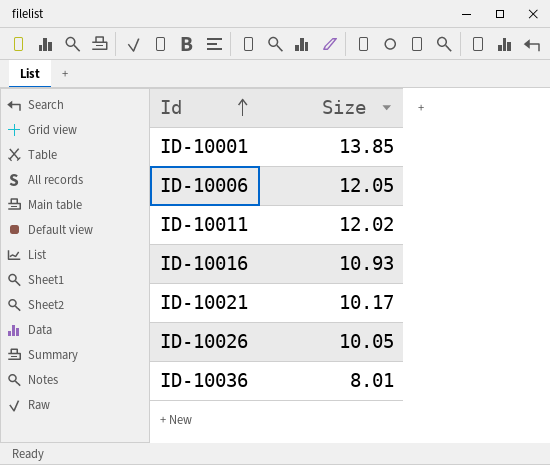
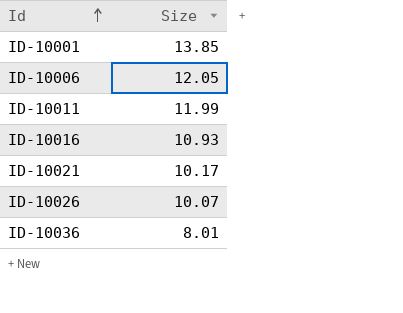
ID-10011 | Size: 12.02 -> 11.99
ID-10026 | Size: 10.05 -> 10.07

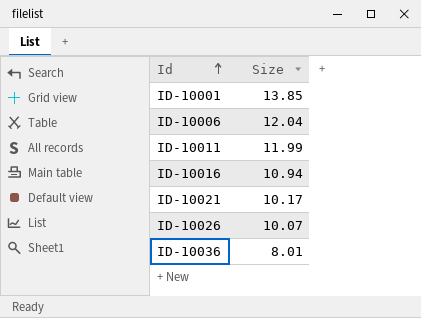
ID-10006 | Size: 12.05 -> 12.04
ID-10016 | Size: 10.93 -> 10.94

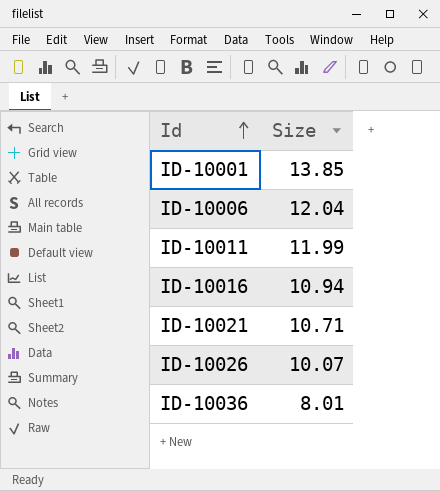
ID-10021 | Size: 10.17 -> 10.71

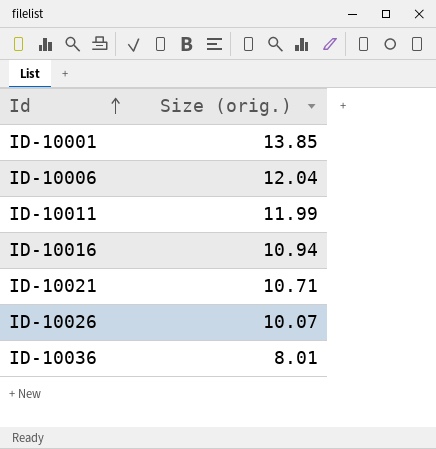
column name: Size -> Size (orig.)

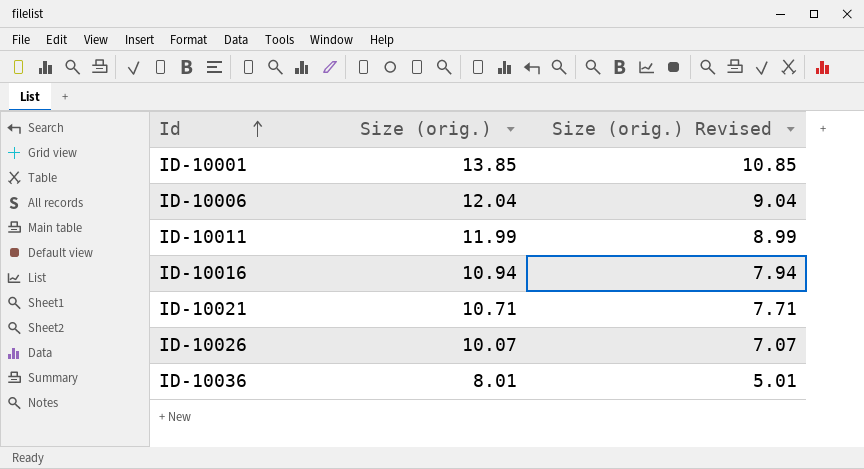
column Size (orig.) Revised | formula: none -> [Size (orig.)] - 3

